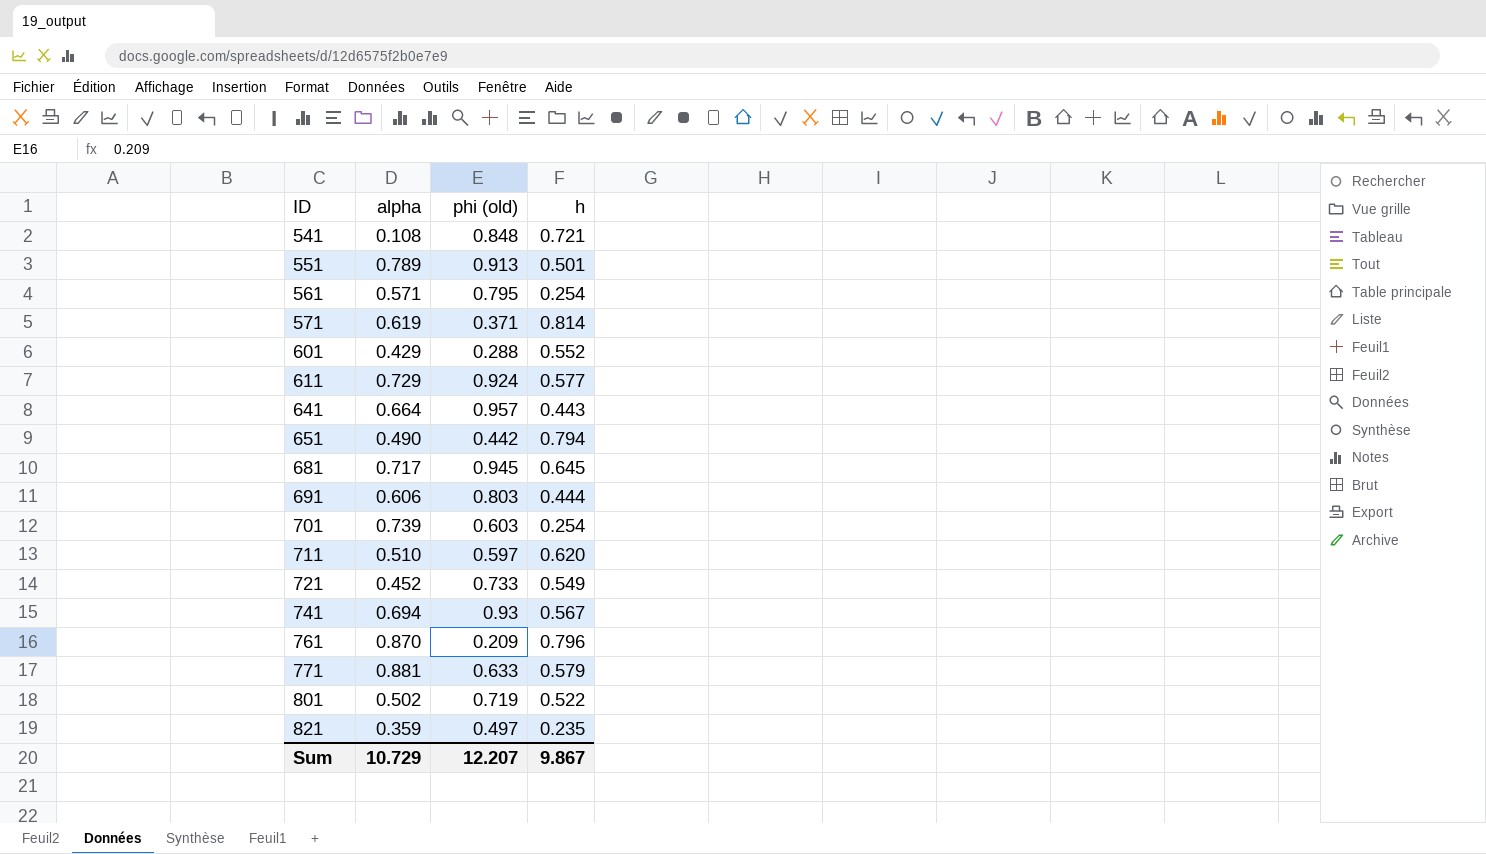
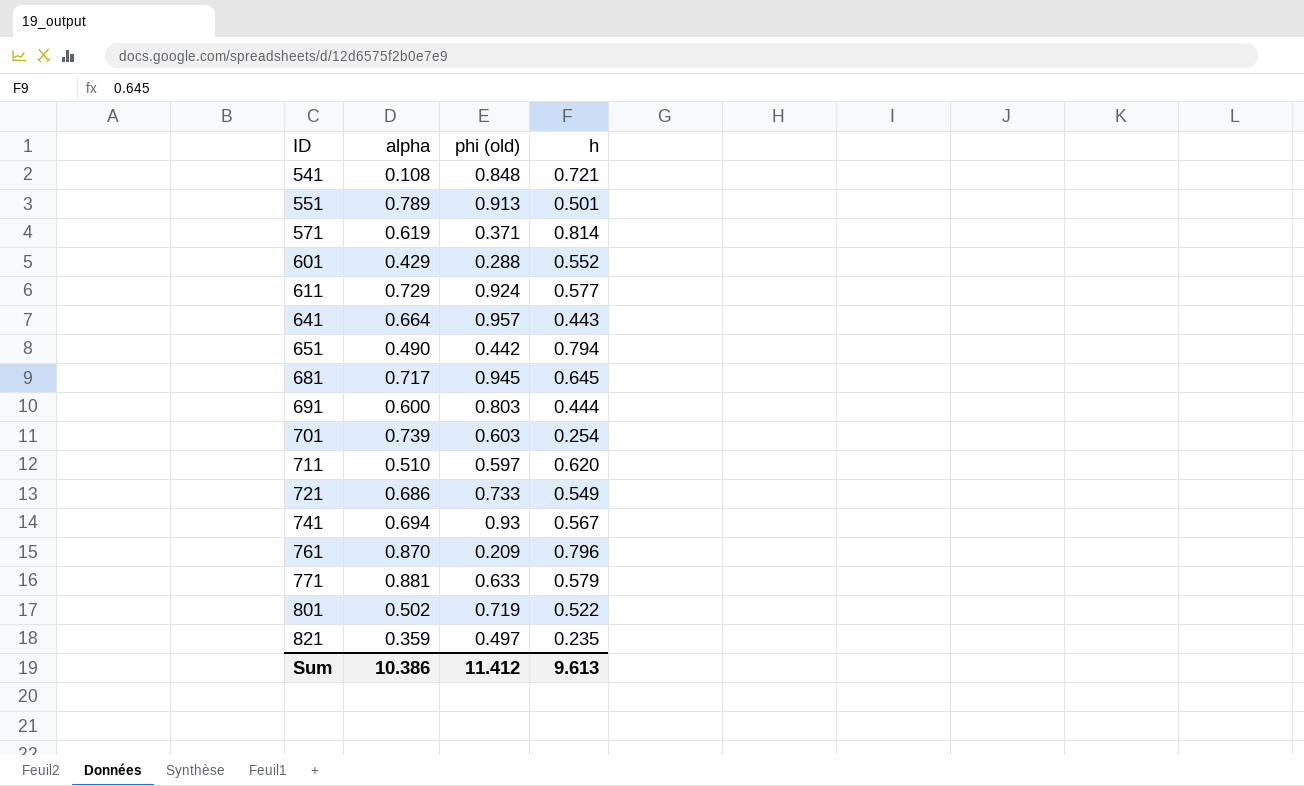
row 561: 0.571 | 0.795 | 0.254 -> none
691 | alpha: 0.606 -> 0.600
721 | alpha: 0.452 -> 0.686
Sum | alpha: 10.729 -> 10.386
Sum | phi (old): 12.207 -> 11.412
Sum | h: 9.867 -> 9.613

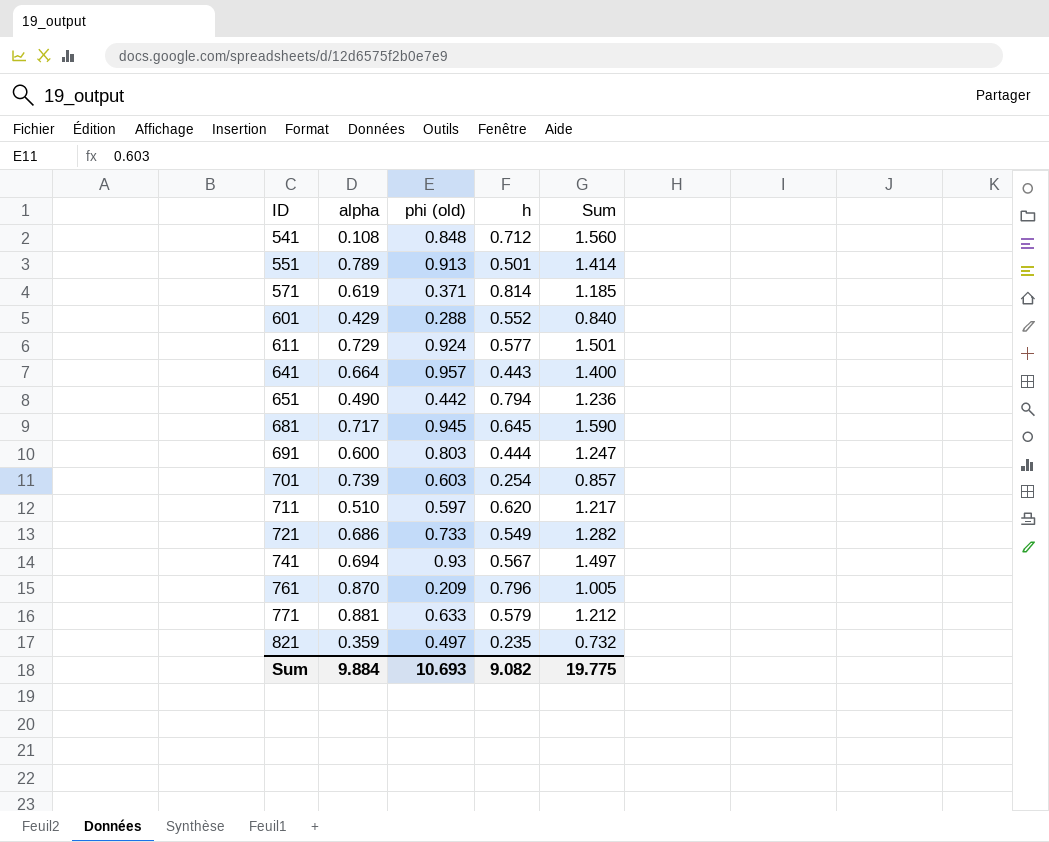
column Sum | formula: none -> [phi (old)] + [h]
row 801: 0.502 | 0.719 | 0.522 -> none
541 | h: 0.721 -> 0.712
Sum | alpha: 10.386 -> 9.884
Sum | phi (old): 11.412 -> 10.693
Sum | h: 9.613 -> 9.082

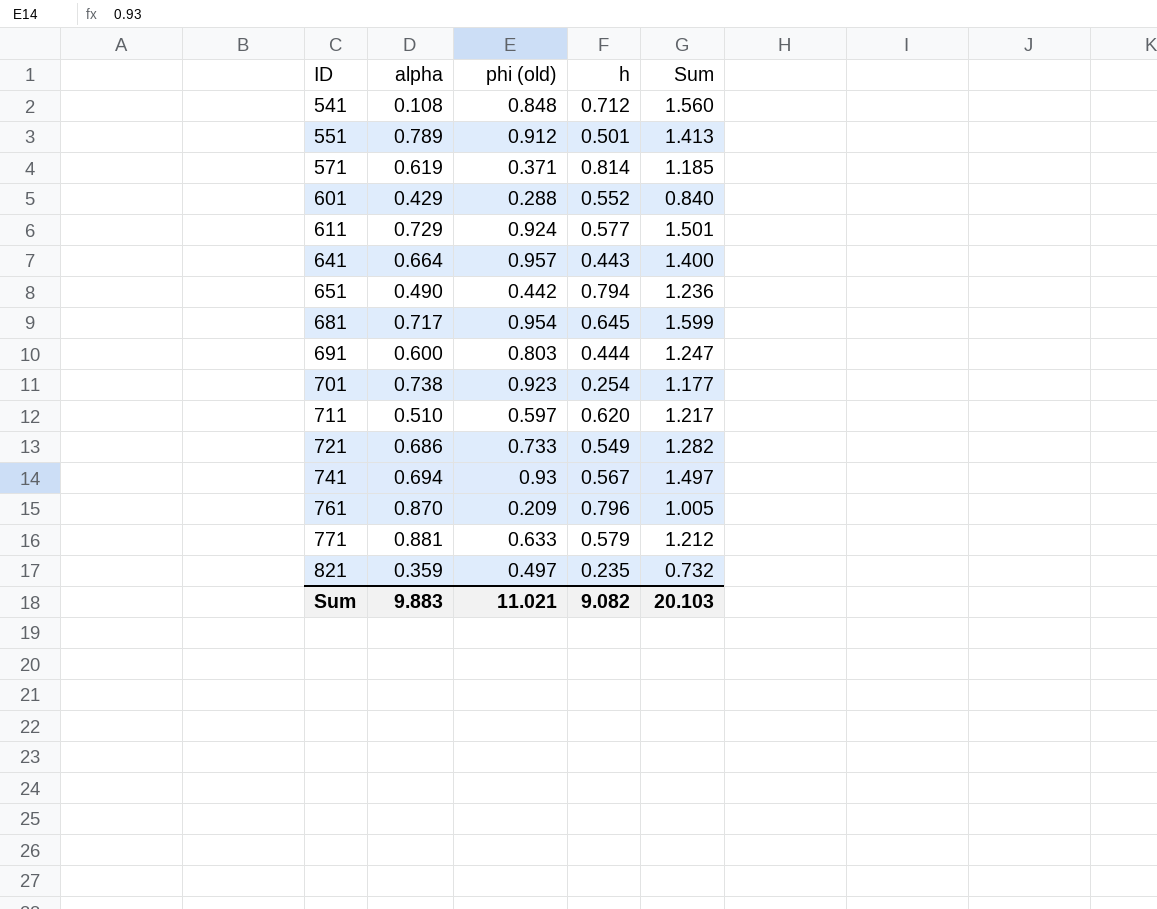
551 | phi (old): 0.913 -> 0.912
551 | Sum: 1.414 -> 1.413
681 | phi (old): 0.945 -> 0.954
681 | Sum: 1.590 -> 1.599
701 | alpha: 0.739 -> 0.738
701 | phi (old): 0.603 -> 0.923
701 | Sum: 0.857 -> 1.177
Sum | alpha: 9.884 -> 9.883
Sum | phi (old): 10.693 -> 11.021
Sum | Sum: 19.775 -> 20.103

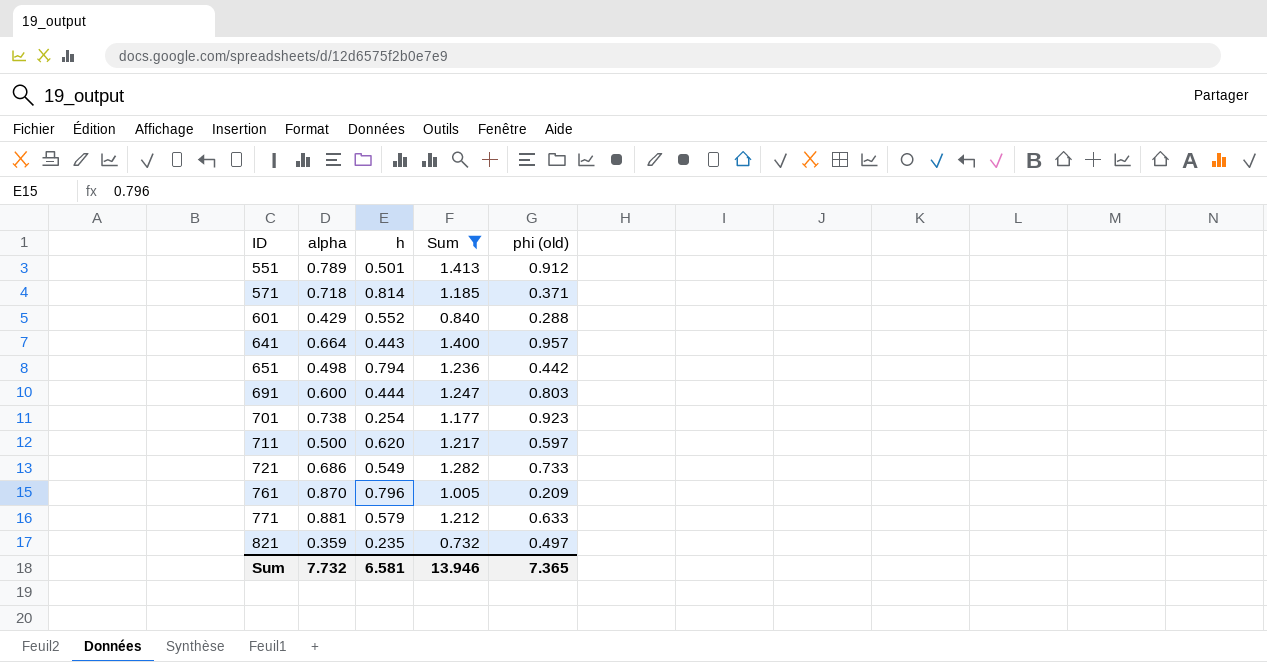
filter: none -> Sum <= 1.413
column phi (old) | position: 3 -> 5
571 | alpha: 0.619 -> 0.718
651 | alpha: 0.490 -> 0.498
711 | alpha: 0.510 -> 0.500
Sum | alpha: 9.883 -> 7.732
Sum | h: 9.082 -> 6.581
Sum | Sum: 20.103 -> 13.946
Sum | phi (old): 11.021 -> 7.365

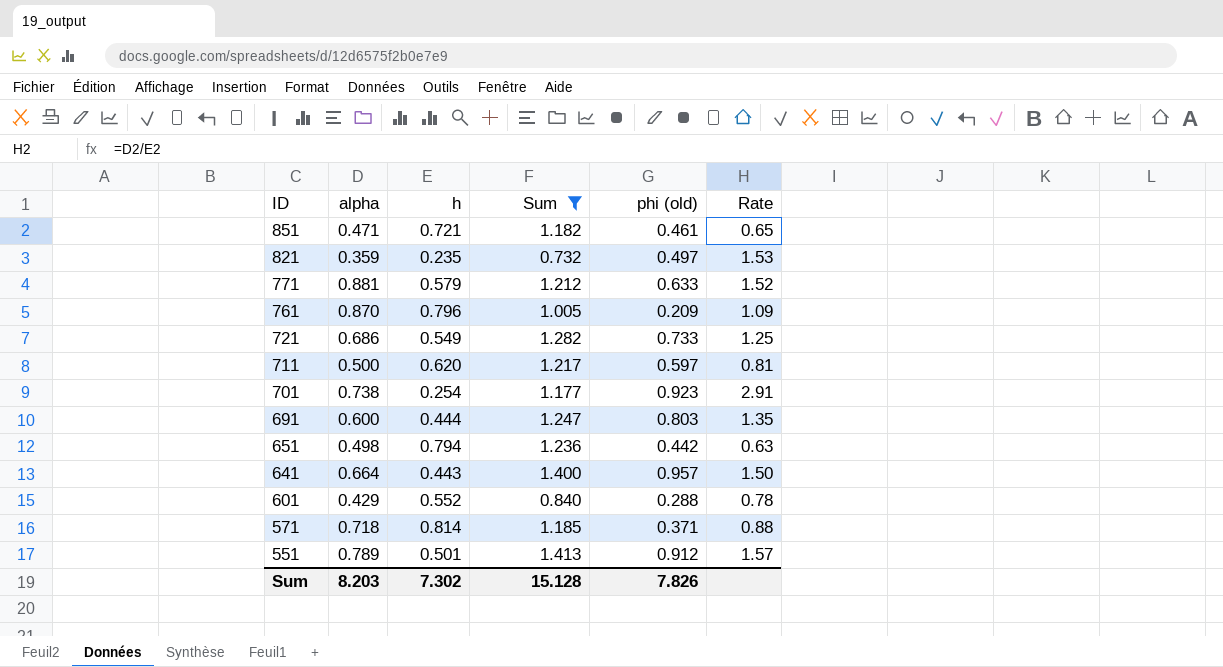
row order: ID ascending -> ID descending
column Rate | formula: none -> [alpha] / [h]
row 851: none -> 0.471 | 0.721 | 1.182 | 0.461 | 0.65
Sum | alpha: 7.732 -> 8.203
Sum | h: 6.581 -> 7.302
Sum | Sum: 13.946 -> 15.128
Sum | phi (old): 7.365 -> 7.826

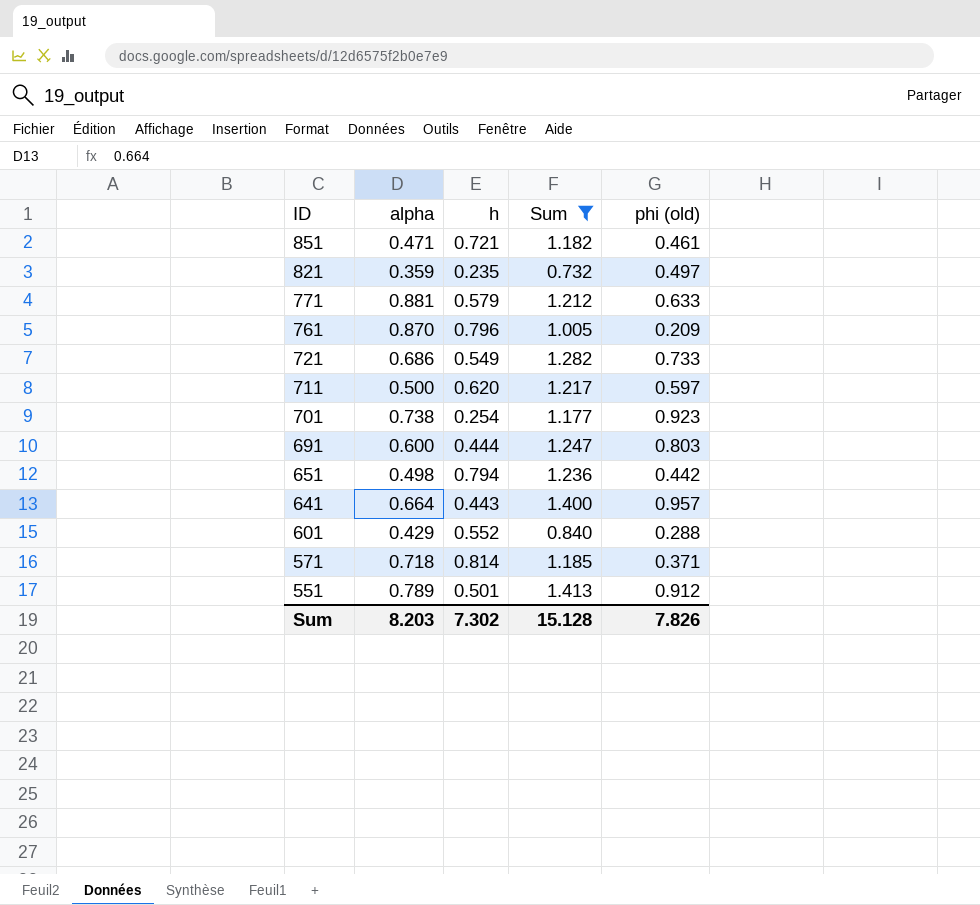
column Rate | formula: [alpha] / [h] -> none

